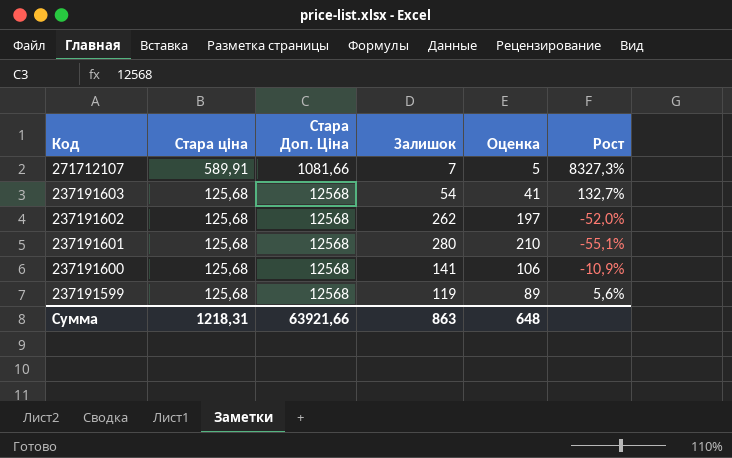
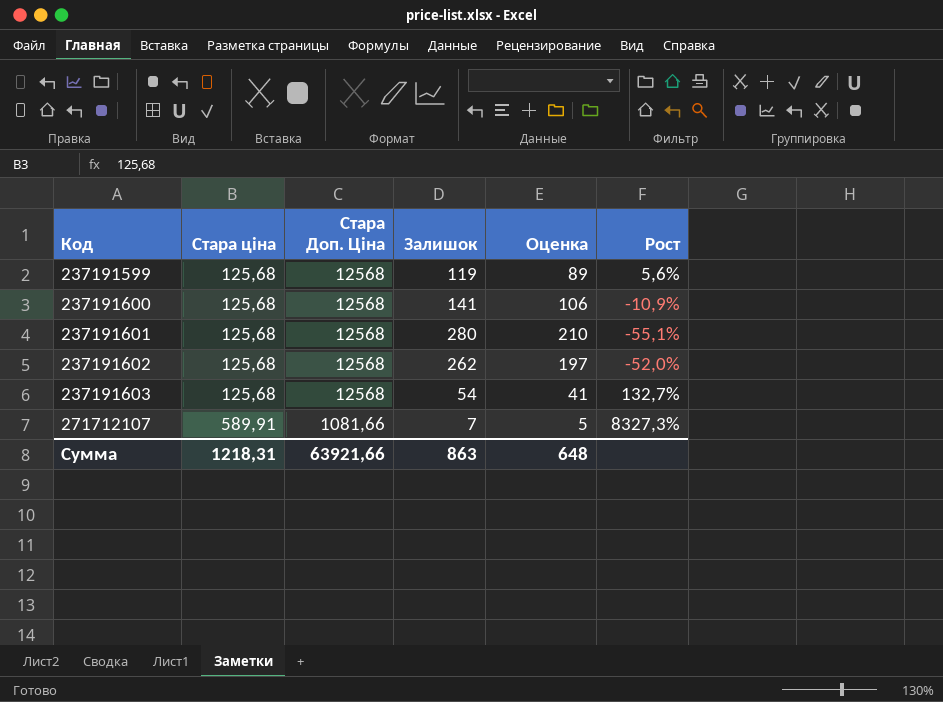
row order: Код descending -> Код ascending

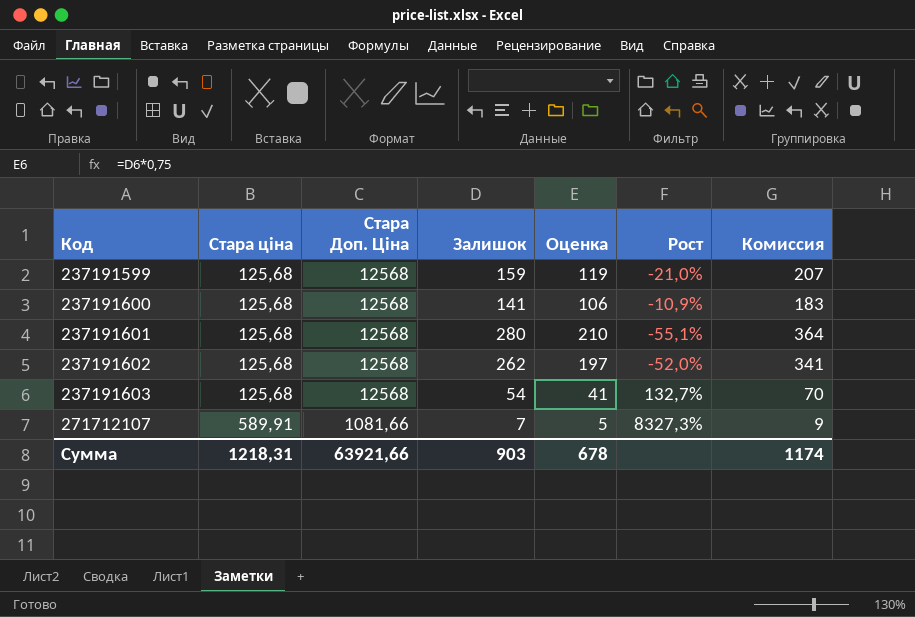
column Комиссия | formula: none -> [Залишок] * 1,3
237191599 | Залишок: 119 -> 159
237191599 | Оценка: 89 -> 119
237191599 | Рост: 5,6% -> -21,0%
Сумма | Залишок: 863 -> 903
Сумма | Оценка: 648 -> 678

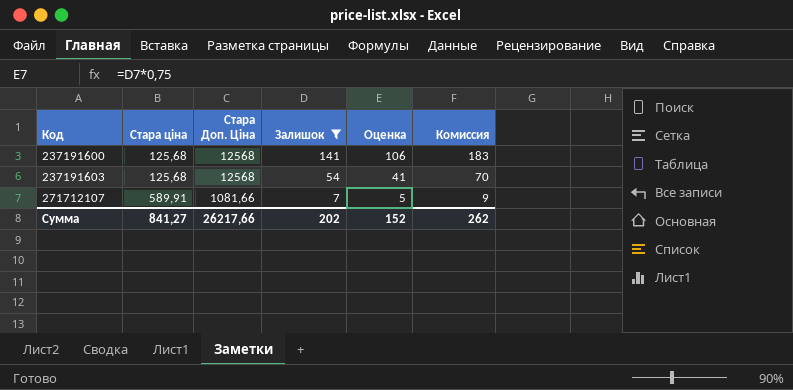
filter: none -> Залишок <= 141
column Рост | formula: ([Стара ціна] - [Залишок]) / [Залишок] -> none
Сумма | Стара ціна: 1218,31 -> 841,27
Сумма | Стара Доп. Ціна: 63921,66 -> 26217,66
Сумма | Залишок: 903 -> 202
Сумма | Оценка: 678 -> 152
Сумма | Комиссия: 1174 -> 262

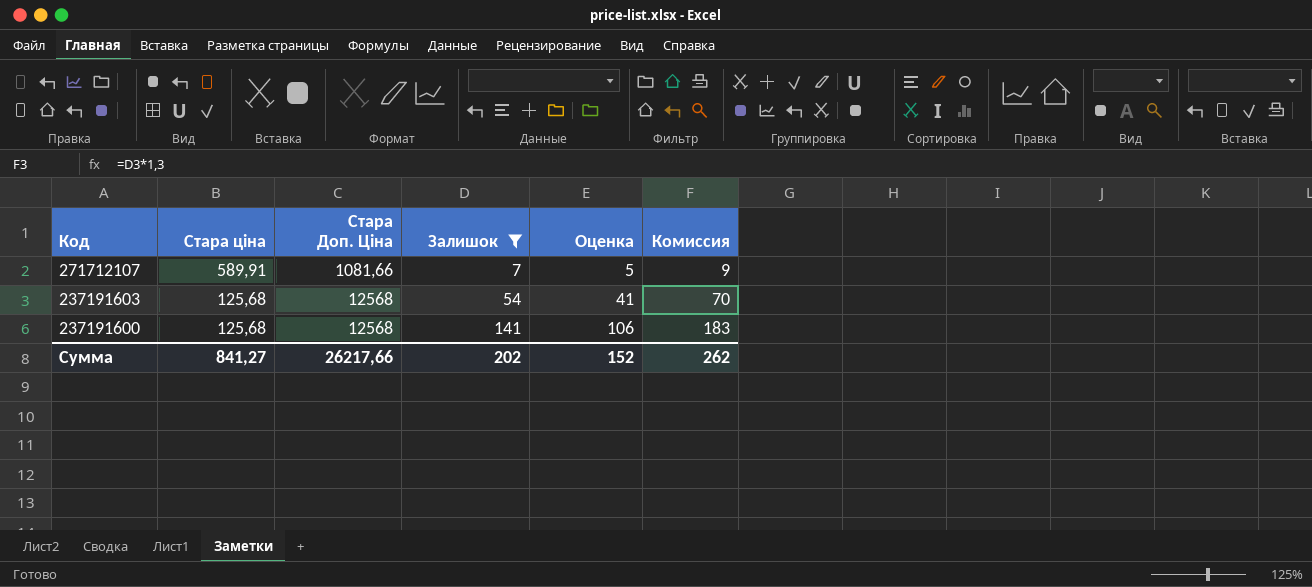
row order: Код ascending -> Код descending

